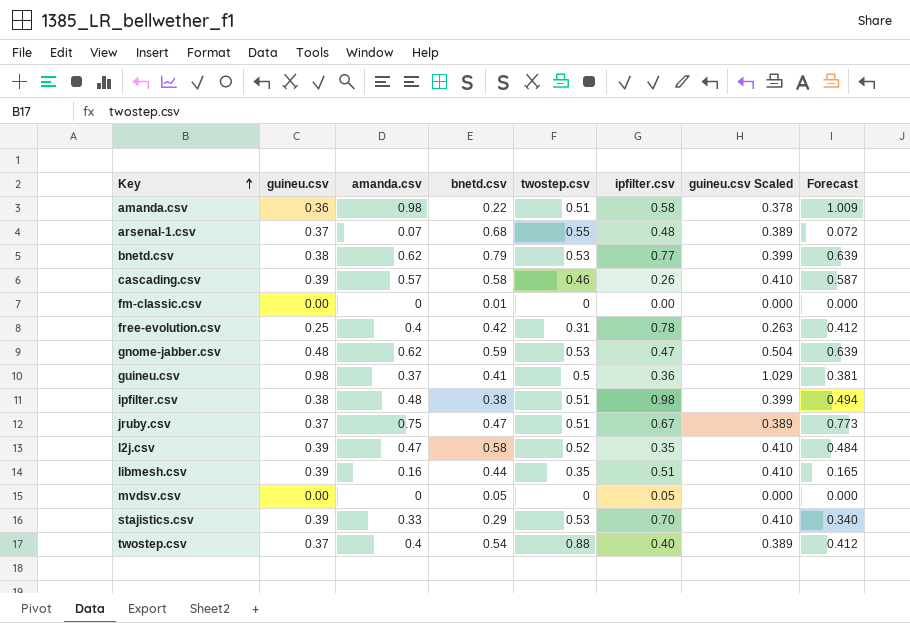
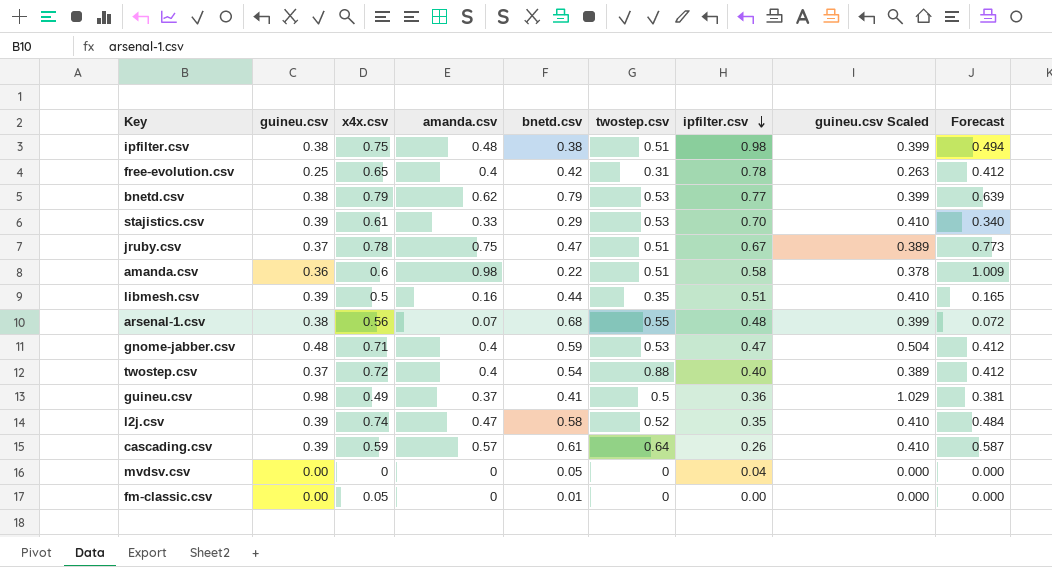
row order: Key ascending -> ipfilter.csv descending
column x4x.csv | position: none -> 3
arsenal-1.csv | guineu.csv: 0.37 -> 0.38
arsenal-1.csv | guineu.csv Scaled: 0.389 -> 0.399
gnome-jabber.csv | amanda.csv: 0.62 -> 0.4
gnome-jabber.csv | Forecast: 0.639 -> 0.412
cascading.csv | bnetd.csv: 0.58 -> 0.61
cascading.csv | twostep.csv: 0.46 -> 0.64
mvdsv.csv | ipfilter.csv: 0.05 -> 0.04

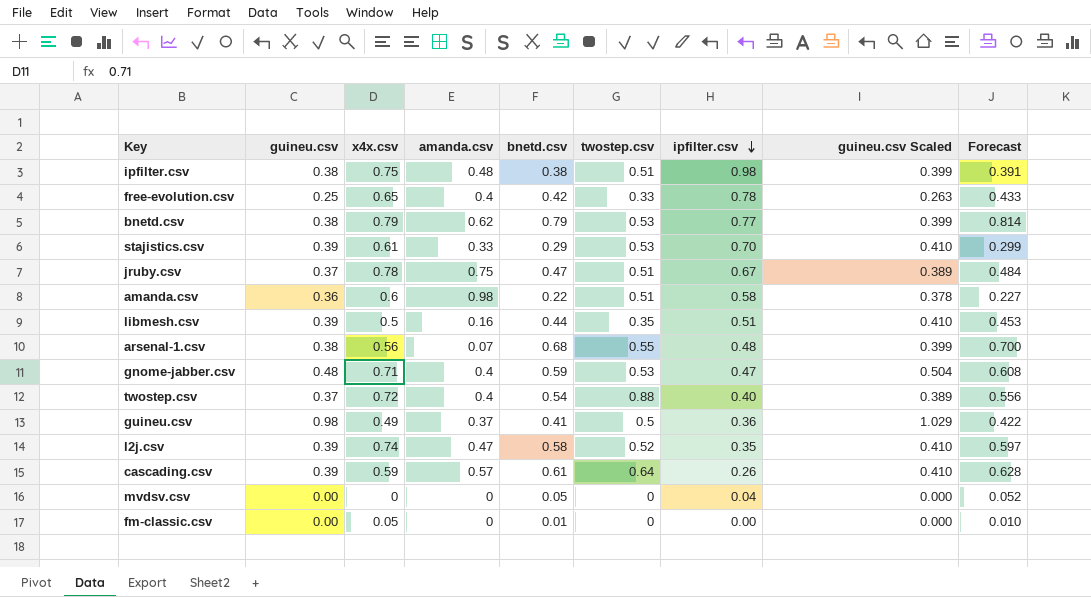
column Forecast | formula: [amanda.csv] * 1.03 -> [bnetd.csv] * 1.03
free-evolution.csv | twostep.csv: 0.31 -> 0.33

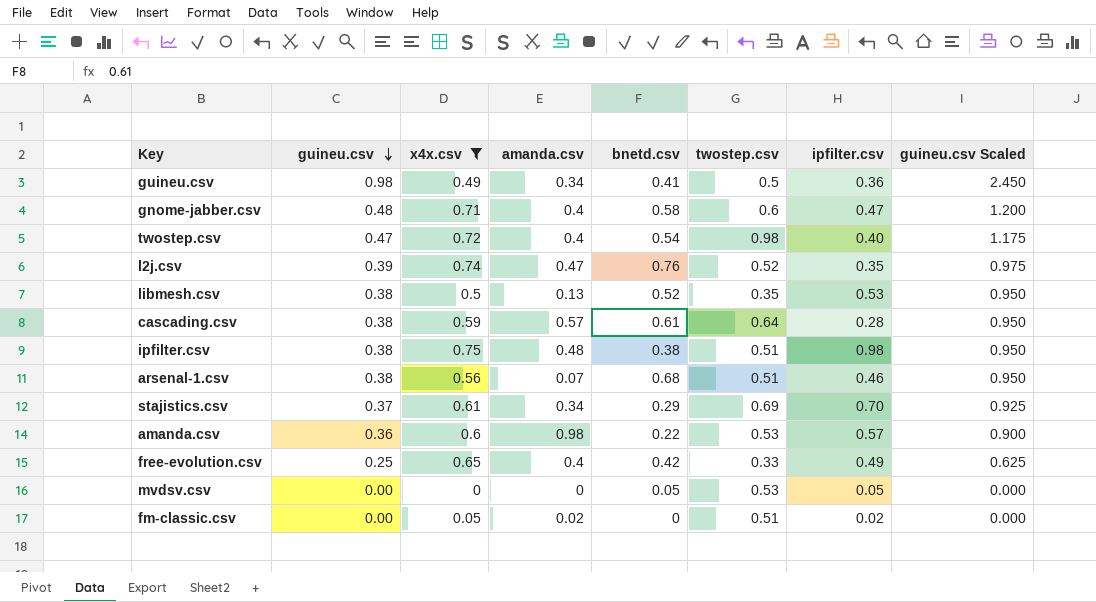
filter: none -> x4x.csv <= 0.75
row order: ipfilter.csv descending -> guineu.csv descending
column Forecast | formula: [bnetd.csv] * 1.03 -> none
column guineu.csv Scaled | formula: [guineu.csv] * 1.05 -> [guineu.csv] * 2.5
guineu.csv | amanda.csv: 0.37 -> 0.34
gnome-jabber.csv | bnetd.csv: 0.59 -> 0.58
gnome-jabber.csv | twostep.csv: 0.53 -> 0.6
twostep.csv | guineu.csv: 0.37 -> 0.47
twostep.csv | twostep.csv: 0.88 -> 0.98
l2j.csv | bnetd.csv: 0.58 -> 0.76
libmesh.csv | guineu.csv: 0.39 -> 0.38
libmesh.csv | amanda.csv: 0.16 -> 0.13
libmesh.csv | bnetd.csv: 0.44 -> 0.52
libmesh.csv | ipfilter.csv: 0.51 -> 0.53
cascading.csv | guineu.csv: 0.39 -> 0.38
cascading.csv | ipfilter.csv: 0.26 -> 0.28
arsenal-1.csv | twostep.csv: 0.55 -> 0.51
arsenal-1.csv | ipfilter.csv: 0.48 -> 0.46
stajistics.csv | guineu.csv: 0.39 -> 0.37
stajistics.csv | amanda.csv: 0.33 -> 0.34
stajistics.csv | twostep.csv: 0.53 -> 0.69
amanda.csv | twostep.csv: 0.51 -> 0.53
amanda.csv | ipfilter.csv: 0.58 -> 0.57
free-evolution.csv | ipfilter.csv: 0.78 -> 0.49
mvdsv.csv | twostep.csv: 0 -> 0.53
mvdsv.csv | ipfilter.csv: 0.04 -> 0.05
fm-classic.csv | amanda.csv: 0 -> 0.02
fm-classic.csv | bnetd.csv: 0.01 -> 0
fm-classic.csv | twostep.csv: 0 -> 0.51
fm-classic.csv | ipfilter.csv: 0.00 -> 0.02

